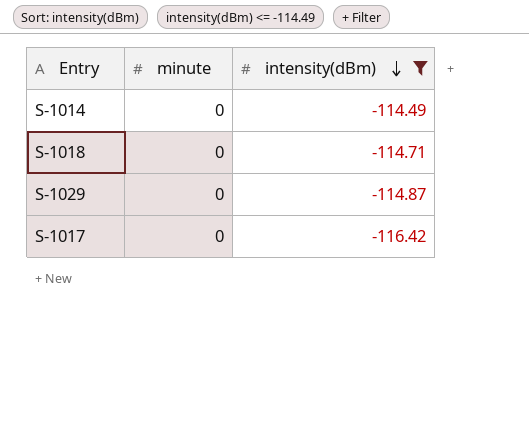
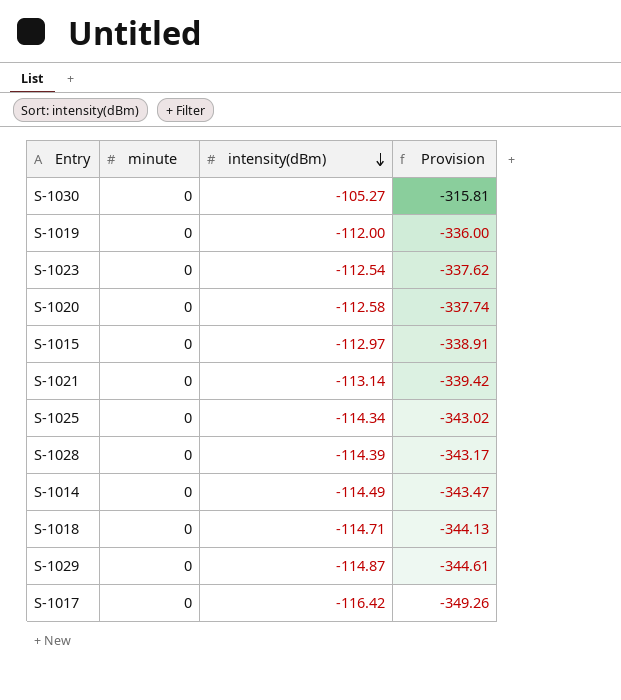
filter: intensity(dBm) <= -114.49 -> none
column Provision | formula: none -> [intensity(dBm)] * 3

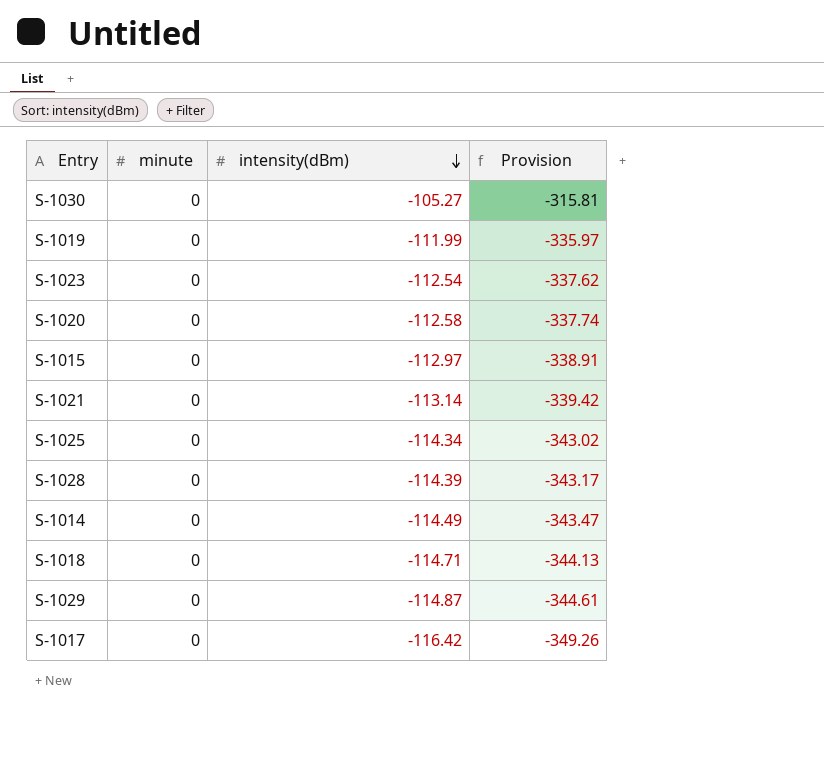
S-1019 | intensity(dBm): -112.00 -> -111.99
S-1019 | Provision: -336.00 -> -335.97

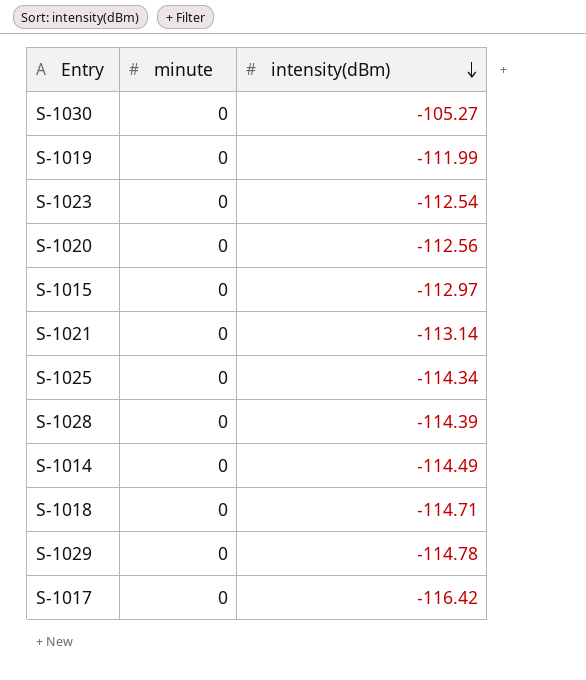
column Provision | formula: [intensity(dBm)] * 3 -> none
S-1020 | intensity(dBm): -112.58 -> -112.56
S-1029 | intensity(dBm): -114.87 -> -114.78

